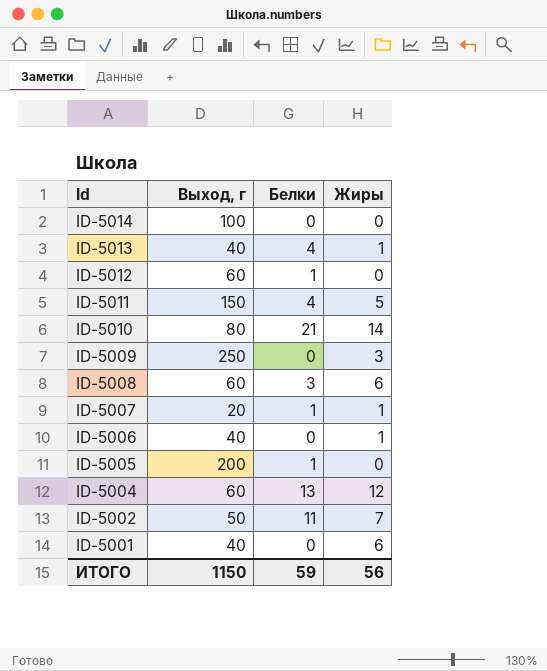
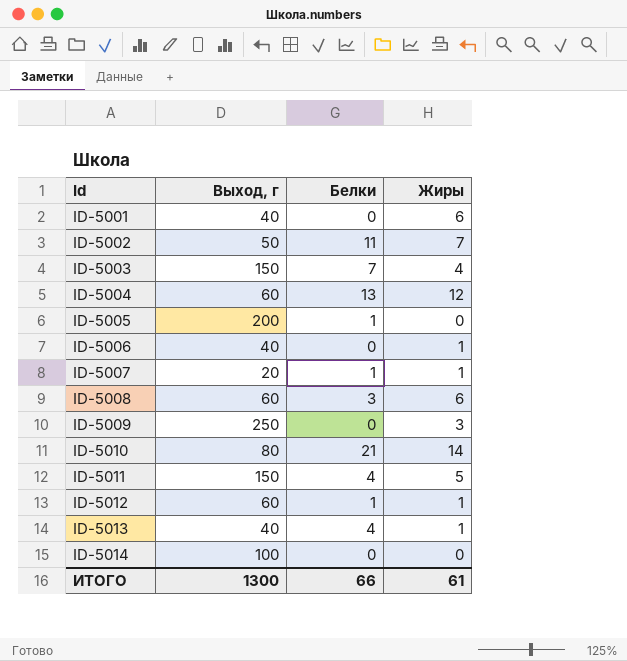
row order: Id descending -> Id ascending
row ID-5003: none -> 150 | 7 | 4
ID-5012 | Жиры: 0 -> 1
ИТОГО | Выход, г: 1150 -> 1300
ИТОГО | Белки: 59 -> 66
ИТОГО | Жиры: 56 -> 61

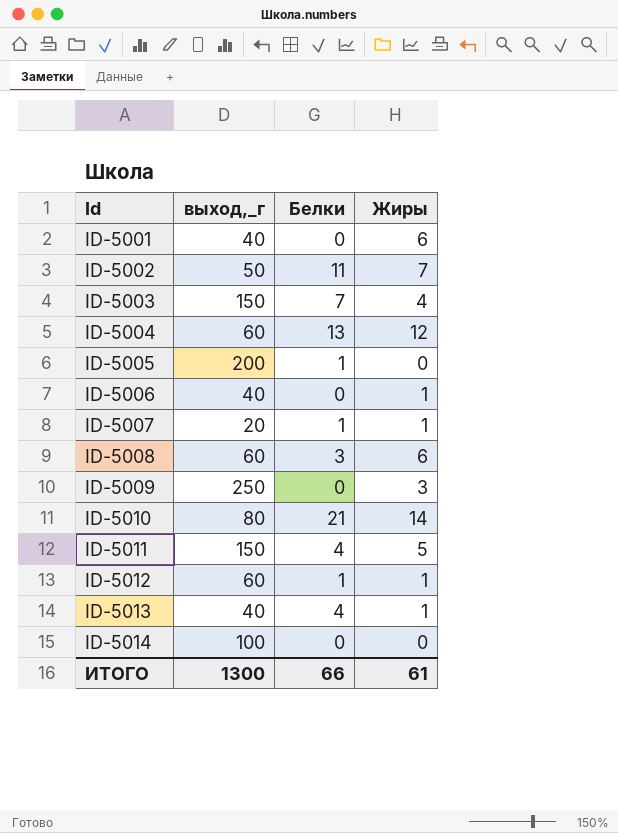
column name: Выход, г -> выход,_г

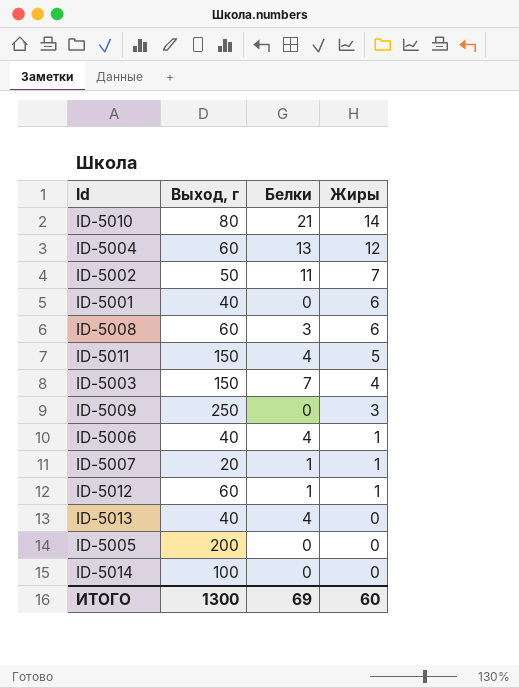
row order: Id ascending -> Жиры descending
column name: выход,_г -> Выход, г
ID-5006 | Белки: 0 -> 4
ID-5013 | Жиры: 1 -> 0
ID-5005 | Белки: 1 -> 0
ИТОГО | Белки: 66 -> 69
ИТОГО | Жиры: 61 -> 60

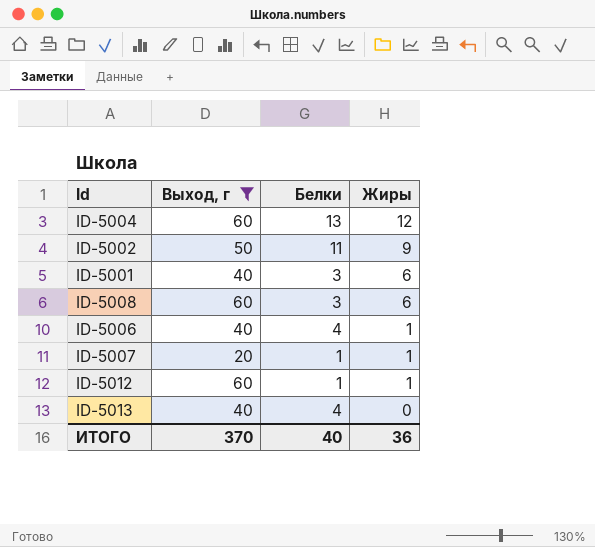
filter: none -> Выход, г <= 60
ID-5002 | Жиры: 7 -> 9
ID-5001 | Белки: 0 -> 3
ИТОГО | Выход, г: 1300 -> 370
ИТОГО | Белки: 69 -> 40
ИТОГО | Жиры: 60 -> 36

